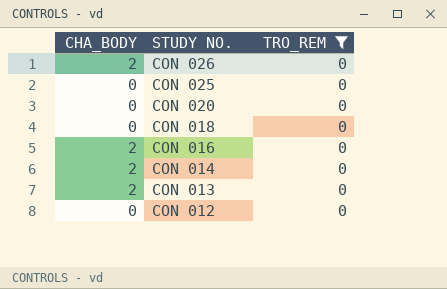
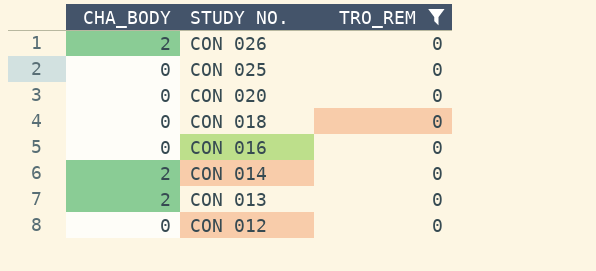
CON 016 | CHA_BODY: 2 -> 0

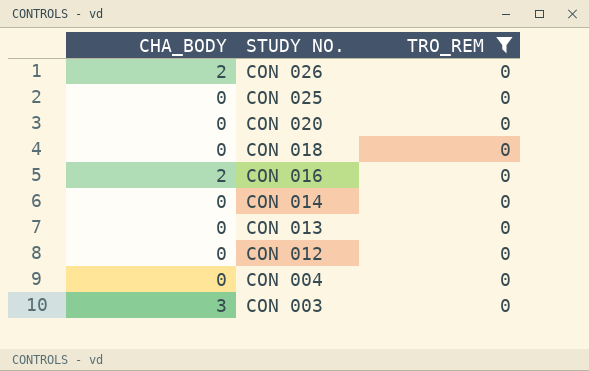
CON 016 | CHA_BODY: 0 -> 2
CON 014 | CHA_BODY: 2 -> 0
CON 013 | CHA_BODY: 2 -> 0
row CON 004: none -> 0 | 0
row CON 003: none -> 3 | 0

